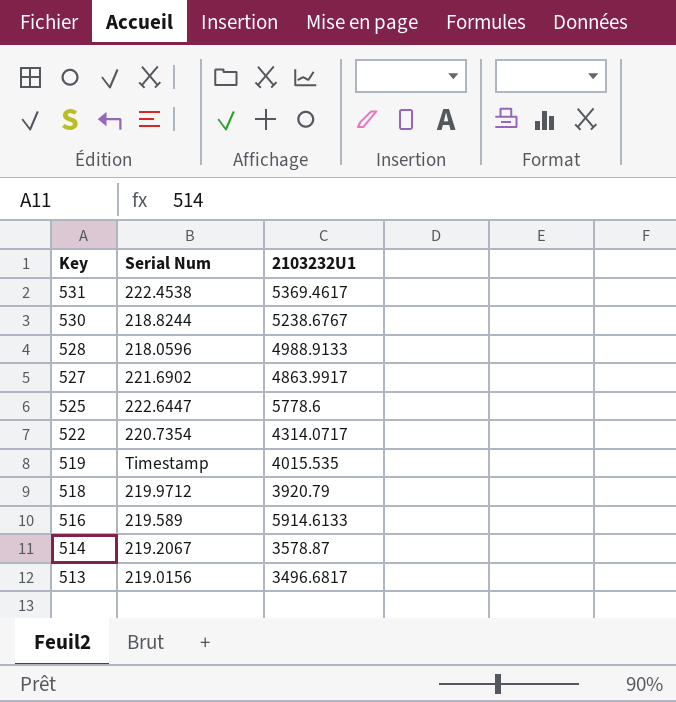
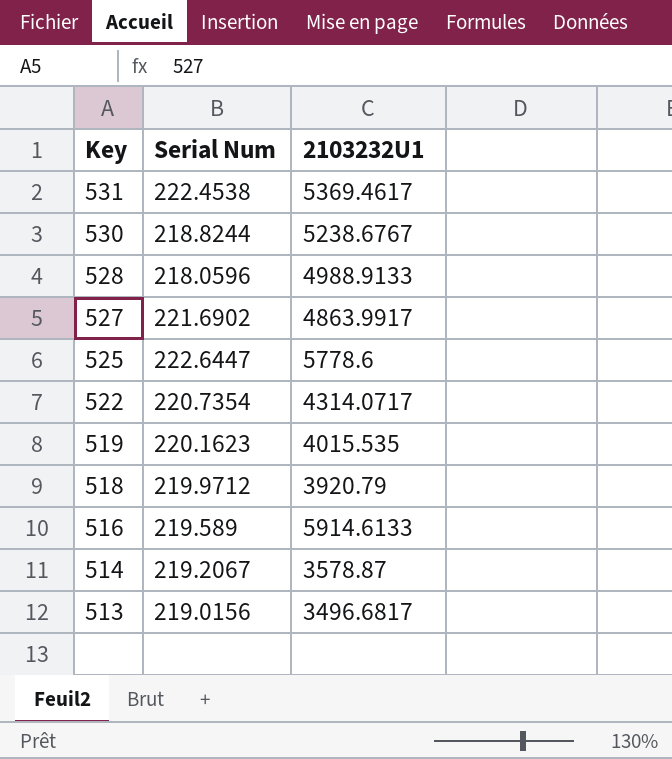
519 | Serial Num: Timestamp -> 220.1623

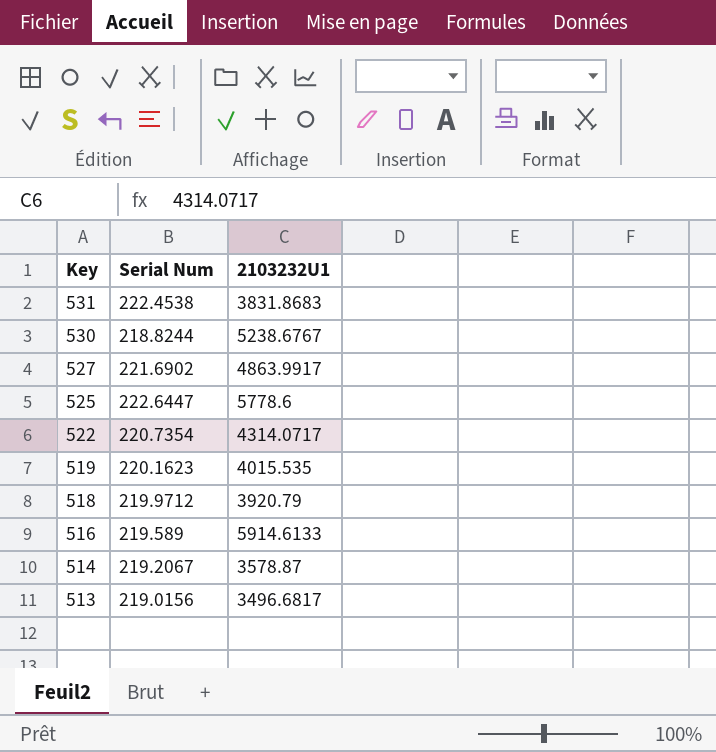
row 528: 218.0596 | 4988.9133 -> none
531 | 2103232U1: 5369.4617 -> 3831.8683

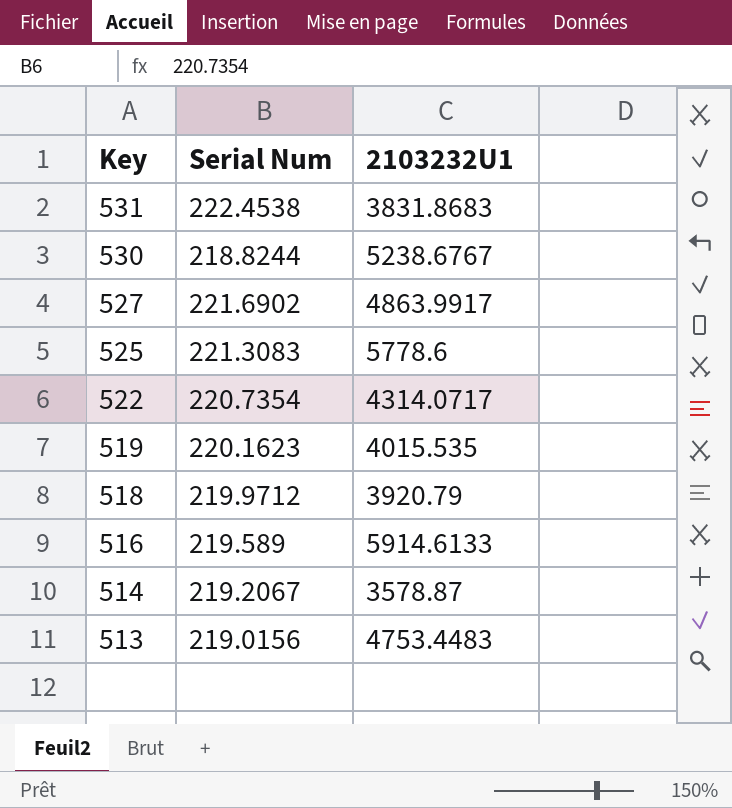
525 | Serial Num: 222.6447 -> 221.3083
513 | 2103232U1: 3496.6817 -> 4753.4483

